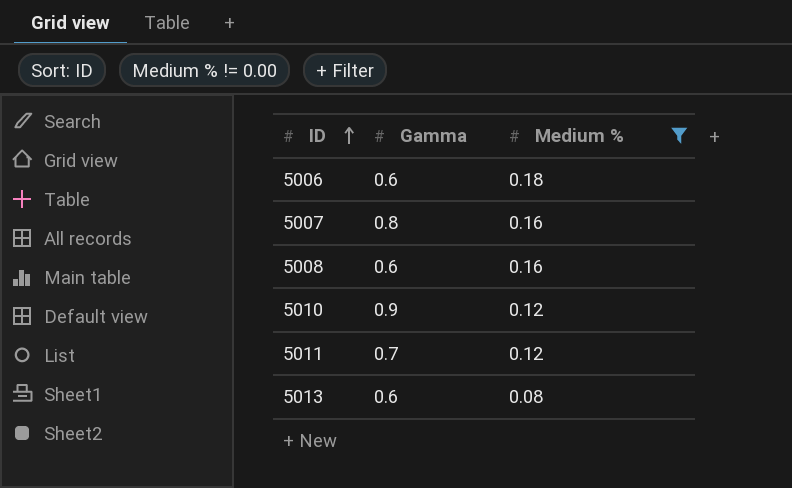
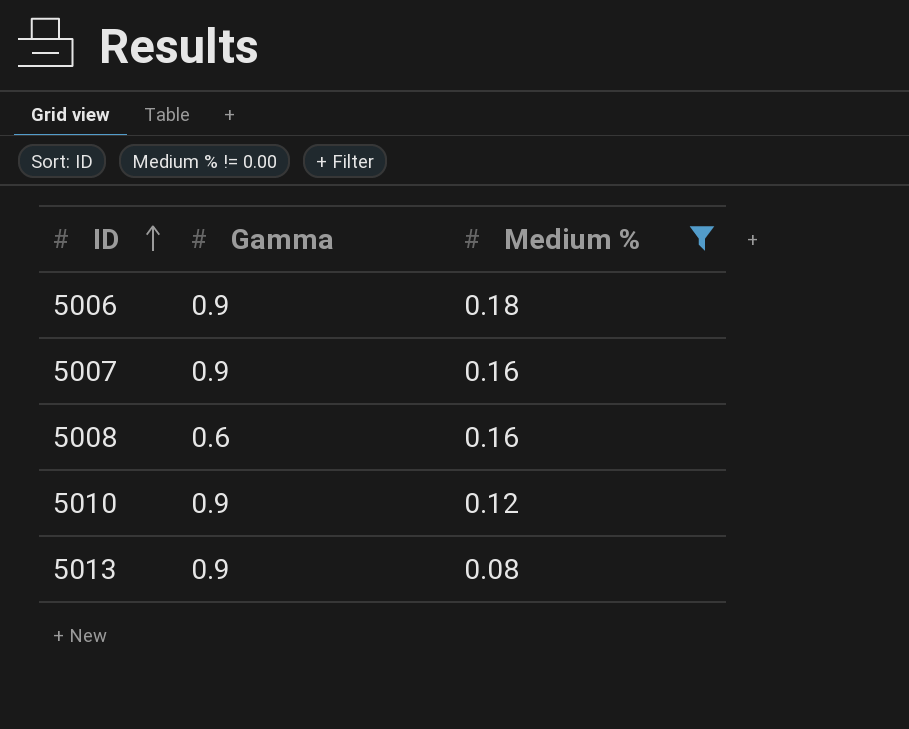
row 5011: 0.7 | 0.12 -> none
5006 | Gamma: 0.6 -> 0.9
5007 | Gamma: 0.8 -> 0.9
5013 | Gamma: 0.6 -> 0.9

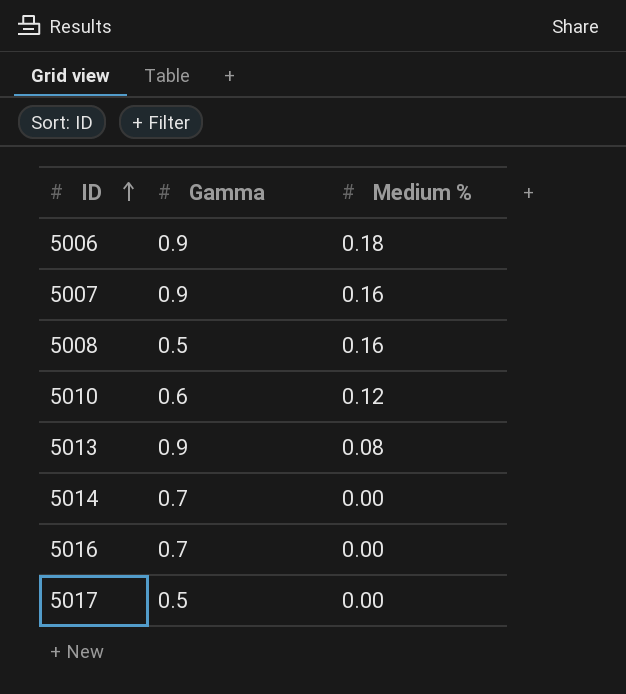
filter: Medium % != 0.00 -> none
5008 | Gamma: 0.6 -> 0.5
5010 | Gamma: 0.9 -> 0.6

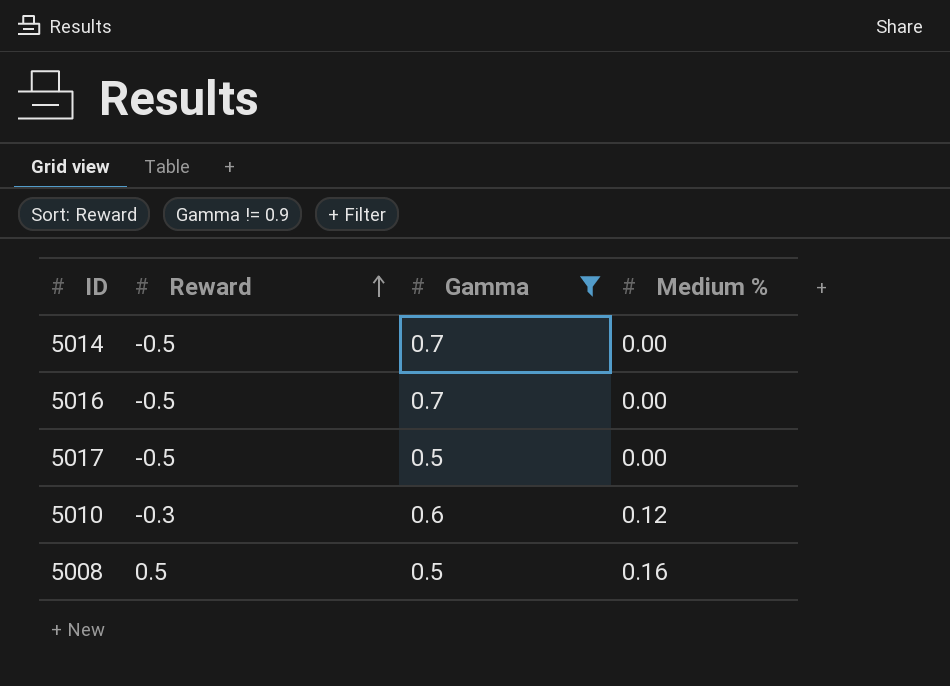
filter: none -> Gamma != 0.9
row order: ID ascending -> Reward ascending
column Reward | position: none -> 2

